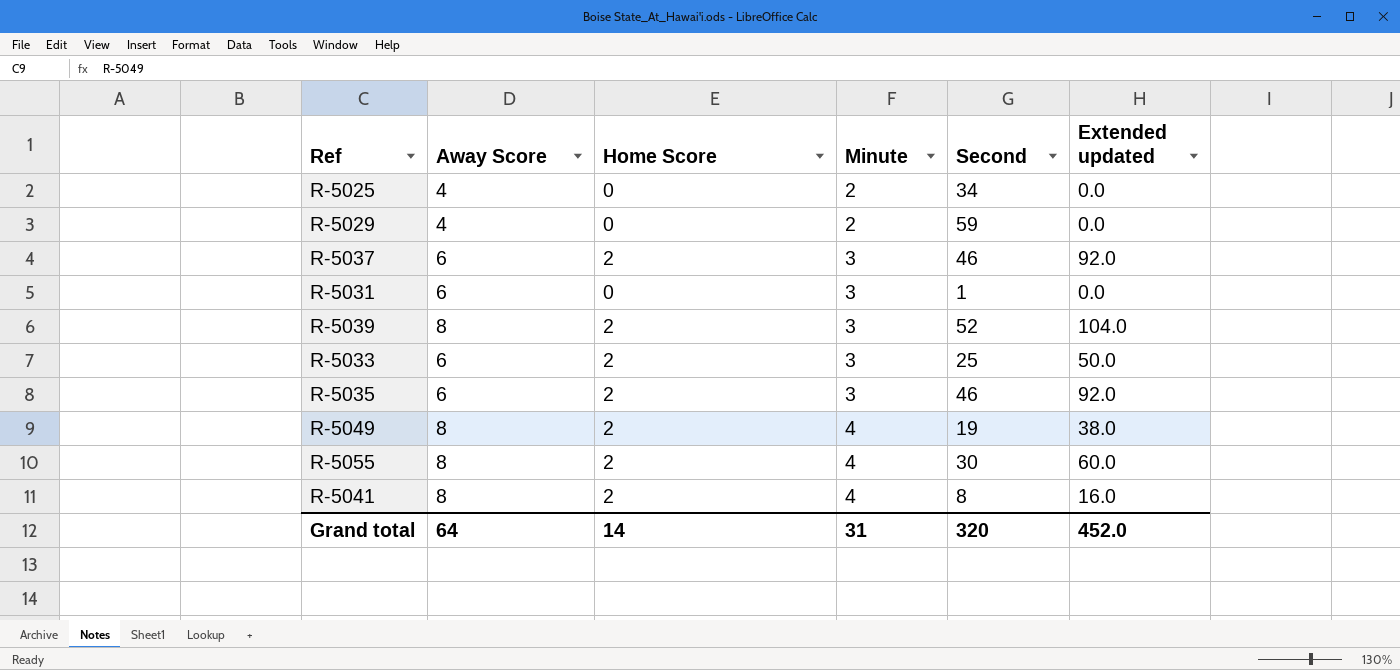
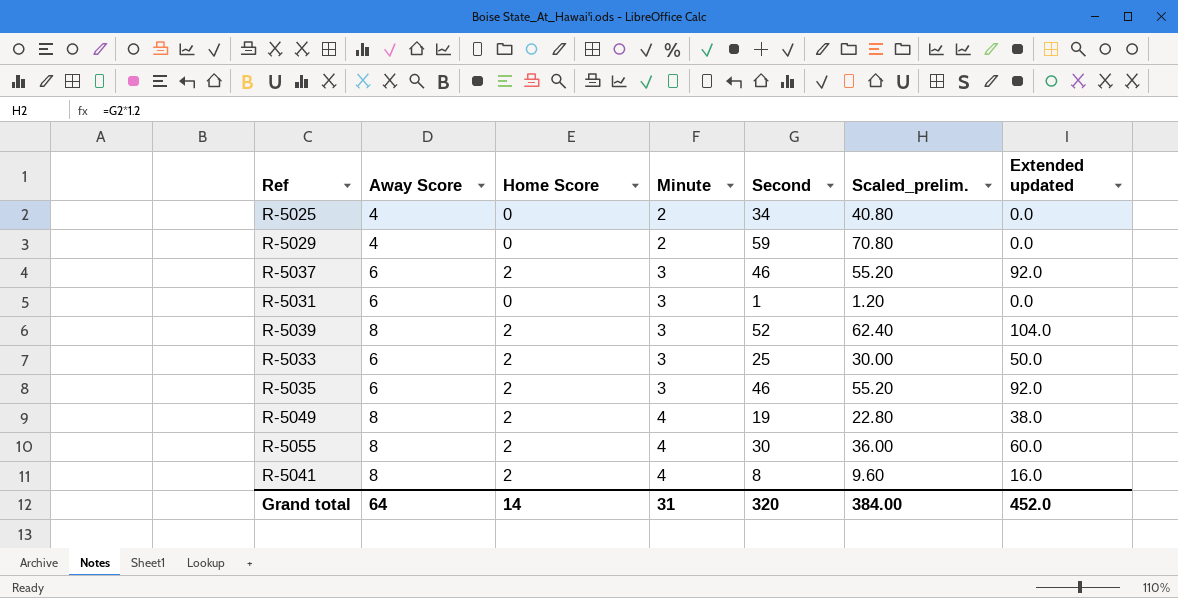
column Scaled_prelim. | formula: none -> [Second] * 1.2

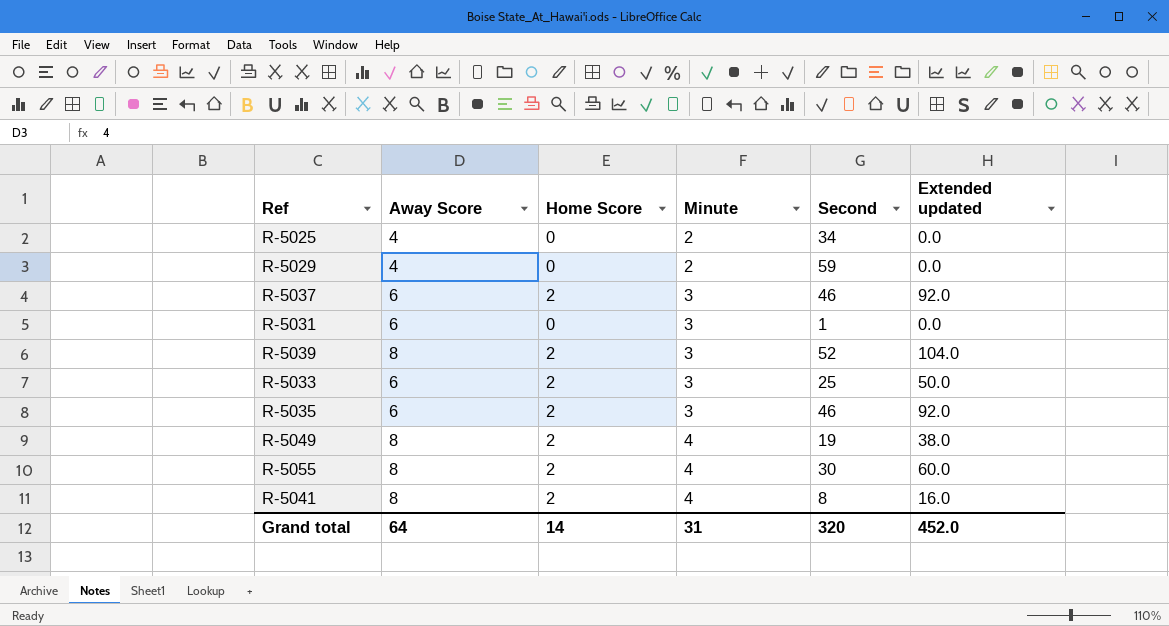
column Scaled_prelim. | formula: [Second] * 1.2 -> none

